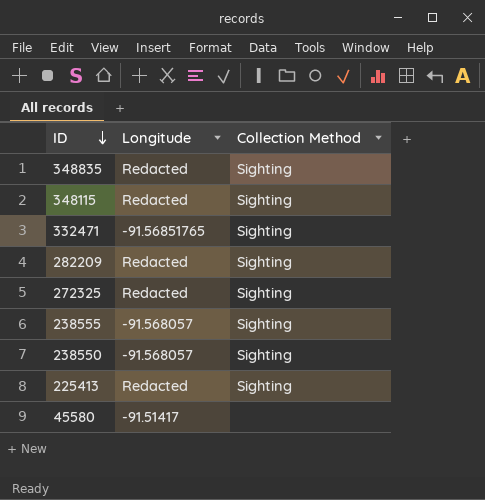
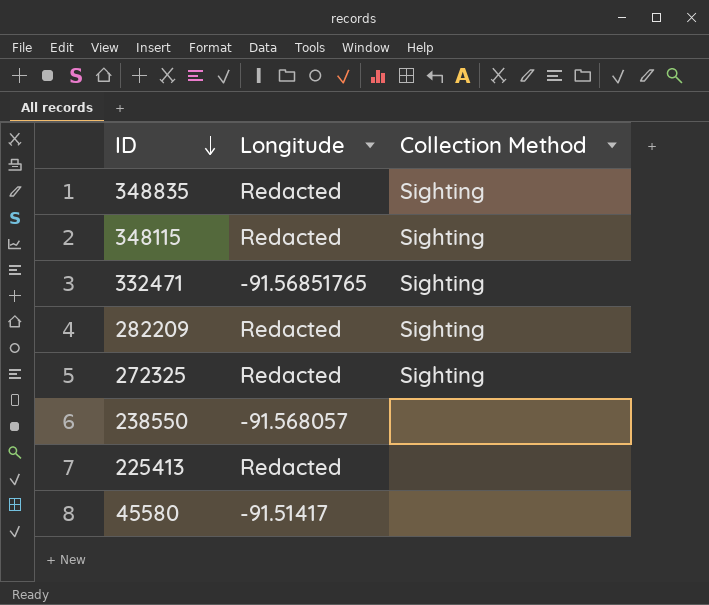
row 238555: -91.568057 | Sighting -> none
238550 | Collection Method: Sighting -> none
225413 | Collection Method: Sighting -> none

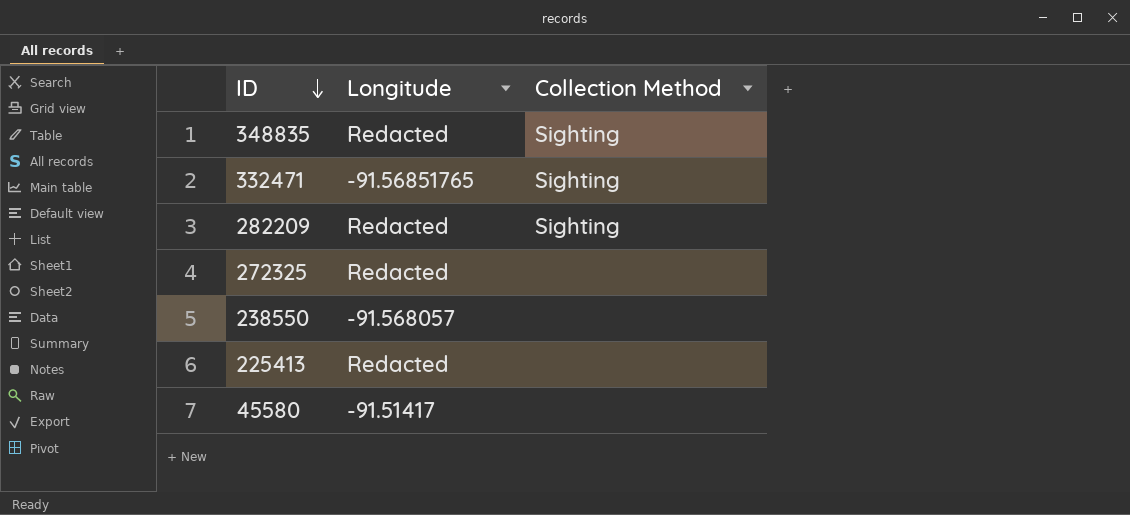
row 348115: Redacted | Sighting -> none
272325 | Collection Method: Sighting -> none

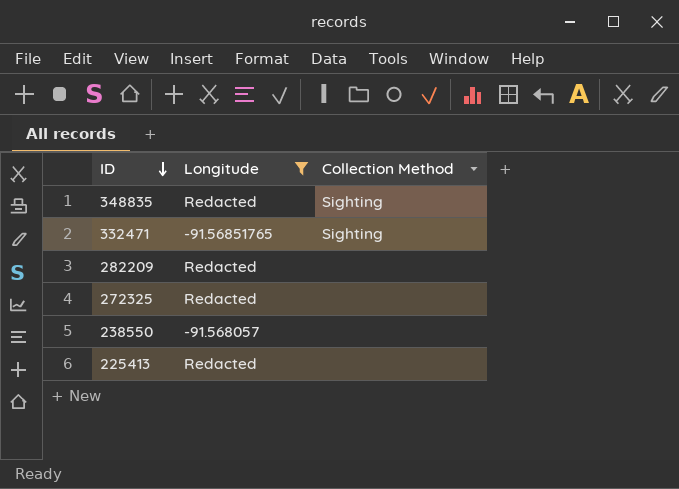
filter: none -> Longitude != -91.51417
282209 | Collection Method: Sighting -> none

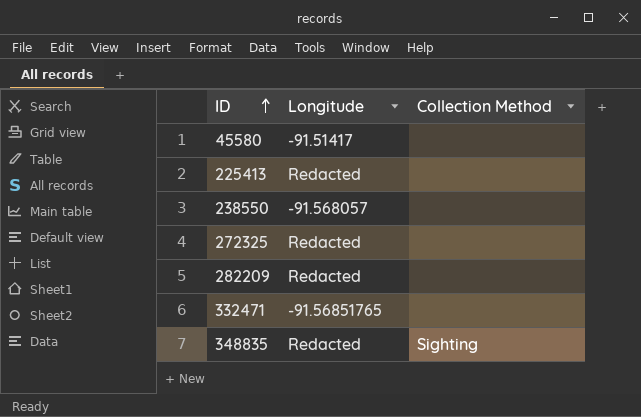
filter: Longitude != -91.51417 -> none
row order: ID descending -> ID ascending
332471 | Collection Method: Sighting -> none

